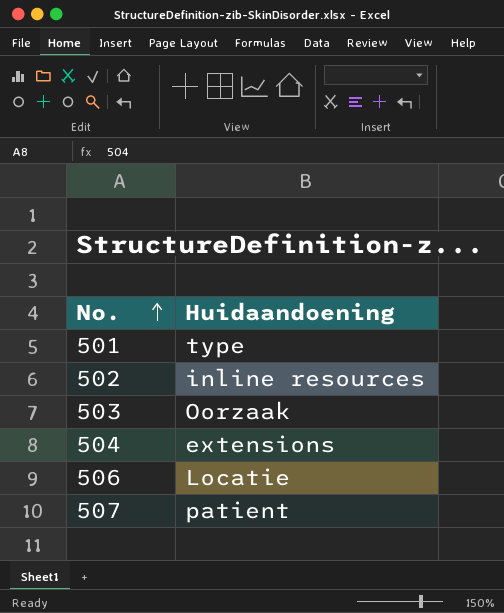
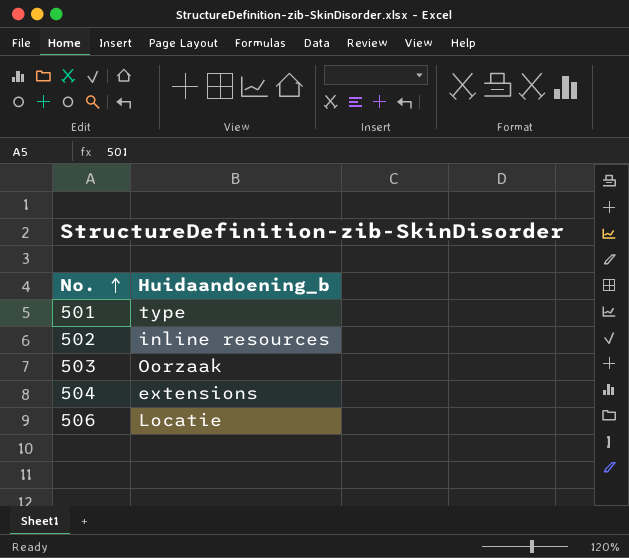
column name: Huidaandoening -> Huidaandoening_b
row 507: patient -> none

